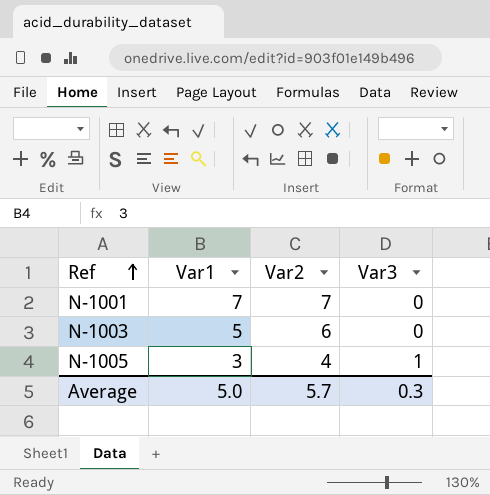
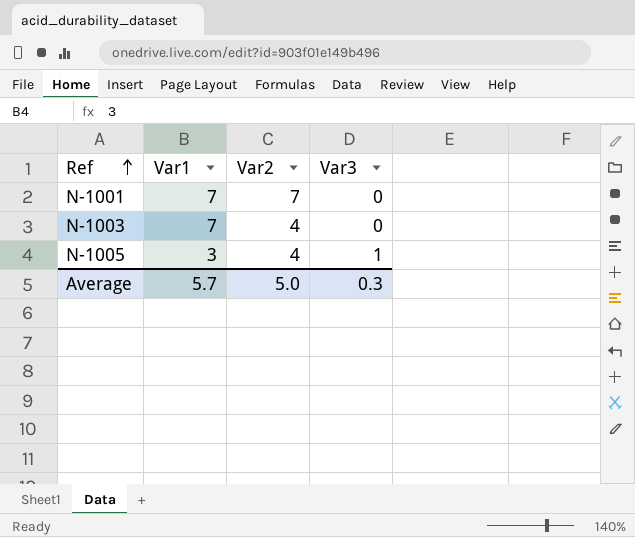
N-1003 | Var1: 5 -> 7
N-1003 | Var2: 6 -> 4
Average | Var1: 5.0 -> 5.7
Average | Var2: 5.7 -> 5.0

